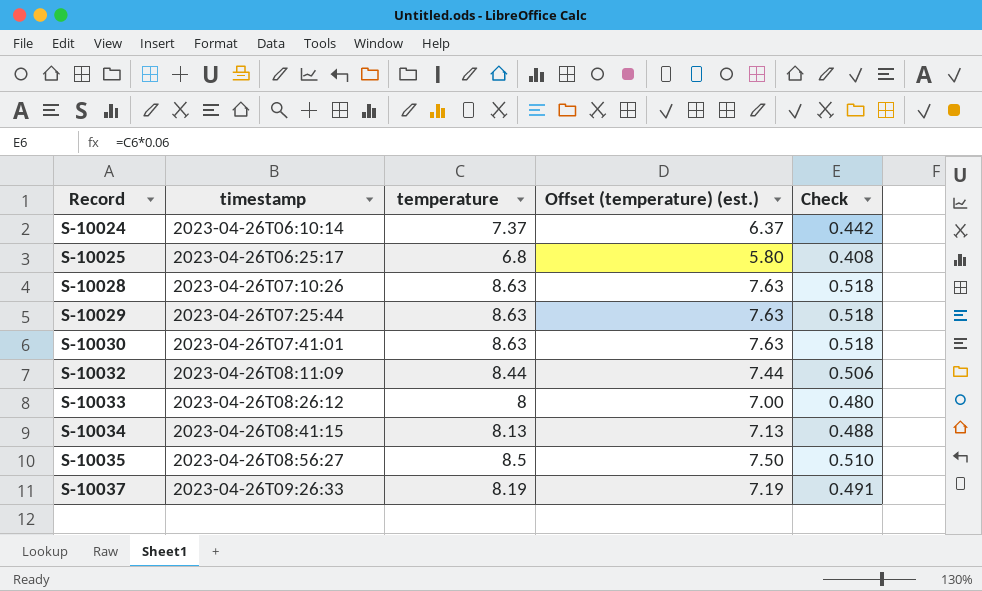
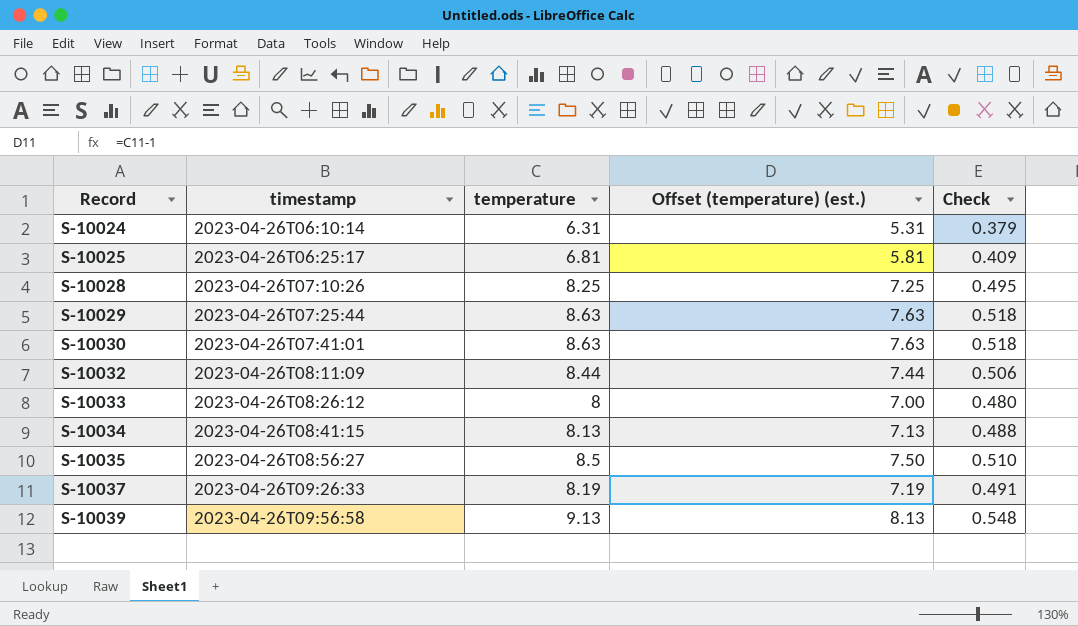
S-10024 | temperature: 7.37 -> 6.31
S-10024 | Offset (temperature) (est.): 6.37 -> 5.31
S-10024 | Check: 0.442 -> 0.379
S-10025 | temperature: 6.8 -> 6.81
S-10025 | Offset (temperature) (est.): 5.80 -> 5.81
S-10025 | Check: 0.408 -> 0.409
S-10028 | temperature: 8.63 -> 8.25
S-10028 | Offset (temperature) (est.): 7.63 -> 7.25
S-10028 | Check: 0.518 -> 0.495
row S-10039: none -> 2023-04-26T09:56:58 | 9.13 | 8.13 | 0.548

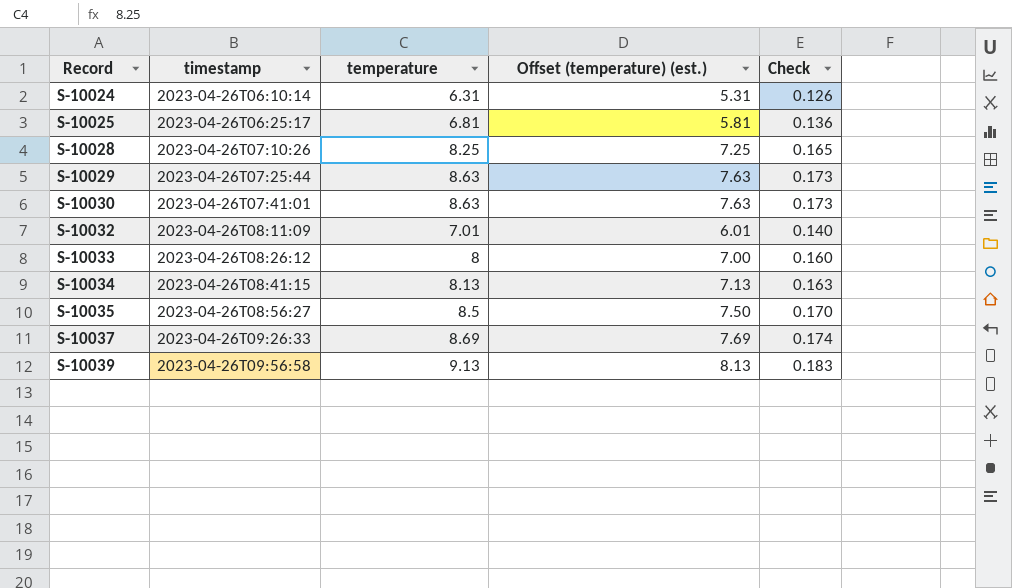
column Check | formula: [temperature] * 0.06 -> [temperature] * 0.02
S-10032 | temperature: 8.44 -> 7.01
S-10032 | Offset (temperature) (est.): 7.44 -> 6.01
S-10037 | temperature: 8.19 -> 8.69
S-10037 | Offset (temperature) (est.): 7.19 -> 7.69

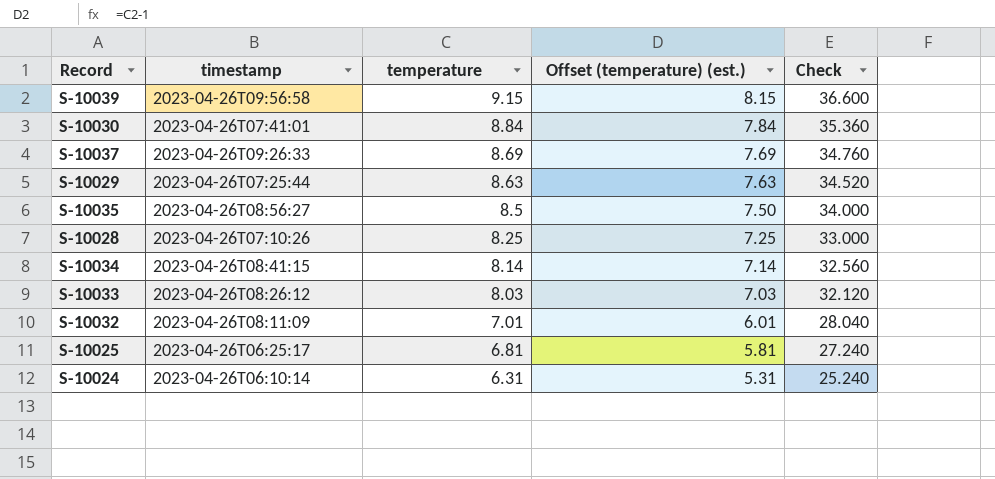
row order: Record ascending -> temperature descending
column Check | formula: [temperature] * 0.02 -> [temperature] * 4
S-10039 | temperature: 9.13 -> 9.15
S-10039 | Offset (temperature) (est.): 8.13 -> 8.15
S-10030 | temperature: 8.63 -> 8.84
S-10030 | Offset (temperature) (est.): 7.63 -> 7.84
S-10034 | temperature: 8.13 -> 8.14
S-10034 | Offset (temperature) (est.): 7.13 -> 7.14
S-10033 | temperature: 8 -> 8.03
S-10033 | Offset (temperature) (est.): 7.00 -> 7.03

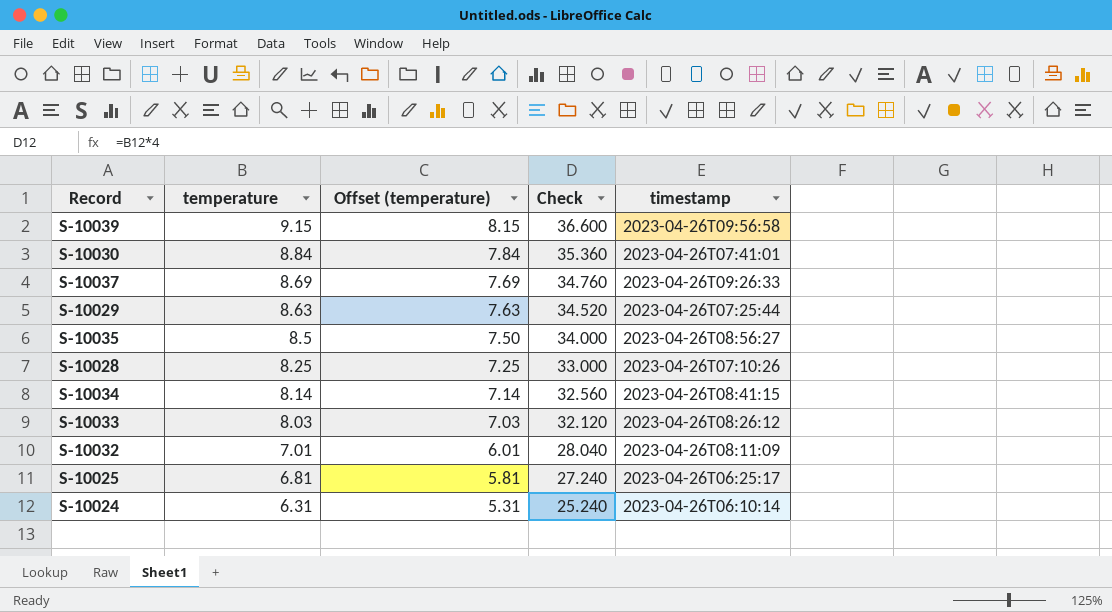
column name: Offset (temperature) (est.) -> Offset (temperature)
column timestamp | position: 2 -> 5

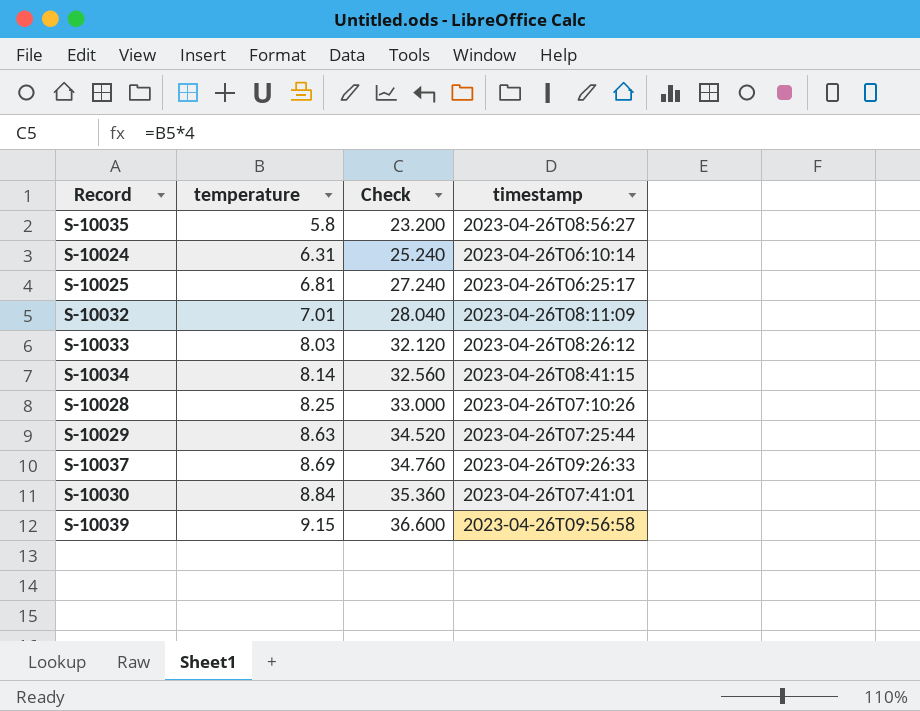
row order: temperature descending -> temperature ascending
column Offset (temperature) | formula: [temperature] - 1 -> none
S-10035 | temperature: 8.5 -> 5.8
S-10035 | Check: 34.000 -> 23.200

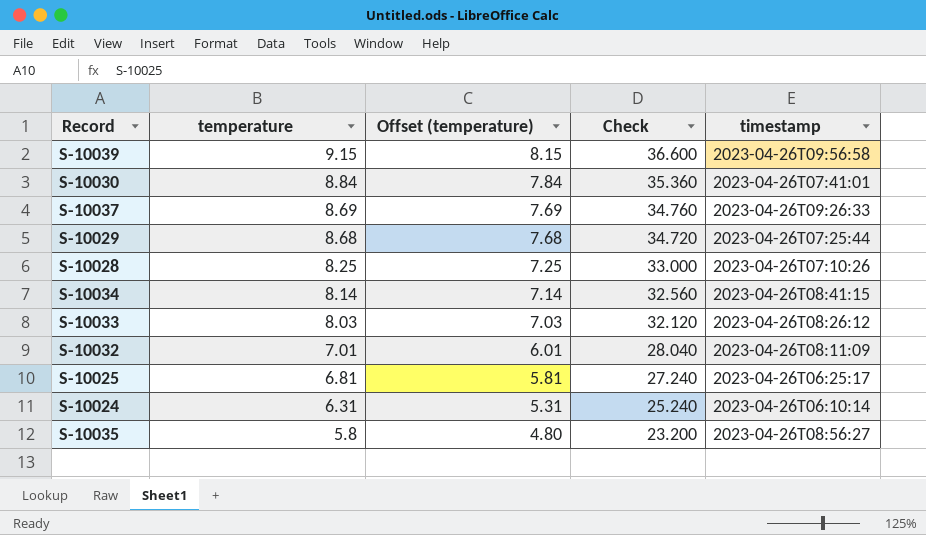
row order: temperature ascending -> temperature descending
column Offset (temperature) | formula: none -> [temperature] - 1
S-10029 | temperature: 8.63 -> 8.68
S-10029 | Check: 34.520 -> 34.720

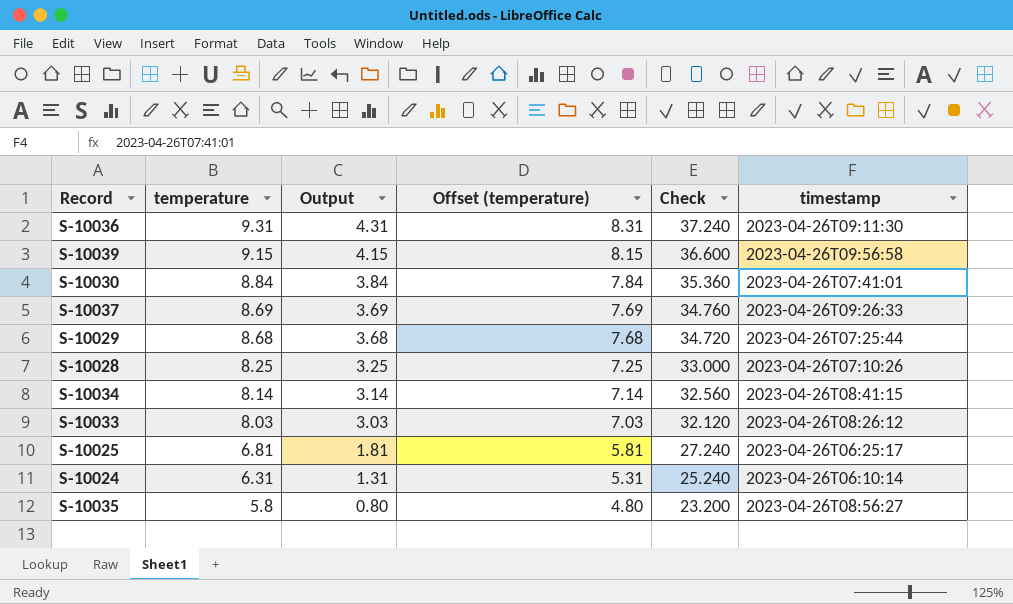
column Output | formula: none -> [temperature] - 5
row S-10032: 7.01 | 6.01 | 28.040 | 2023-04-26T08:11:09 -> none
row S-10036: none -> 9.31 | 4.31 | 8.31 | 37.240 | 2023-04-26T09:11:30

